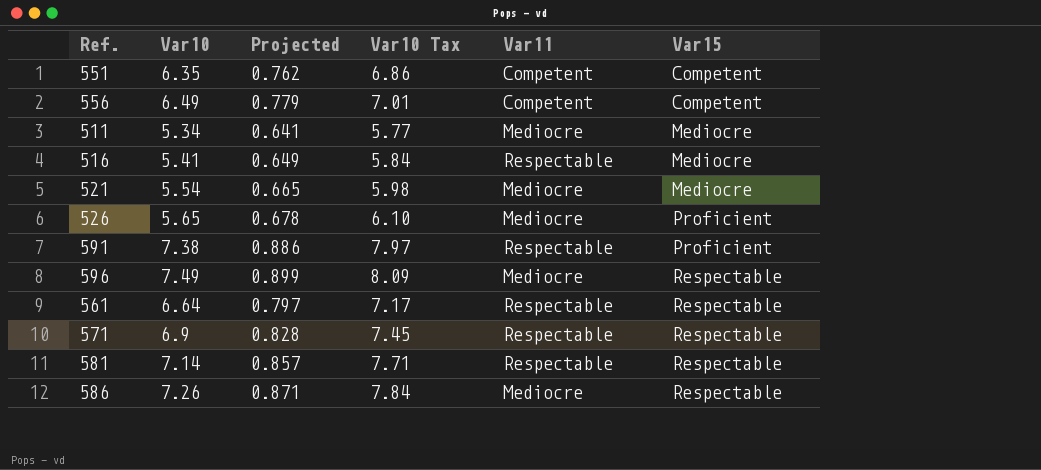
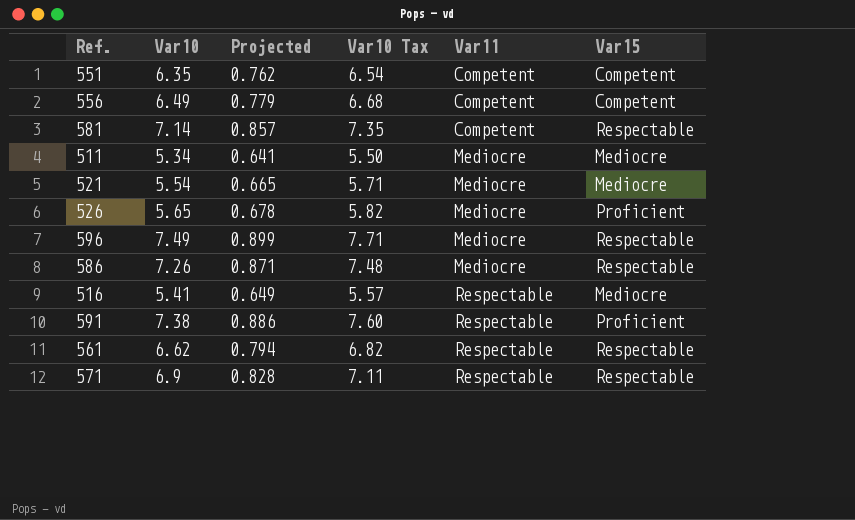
row order: Var15 ascending -> Var11 ascending
column Var10 Tax | formula: [Var10] * 1.08 -> [Var10] * 1.03
581 | Var11: Respectable -> Competent
561 | Var10: 6.64 -> 6.62
561 | Projected: 0.797 -> 0.794

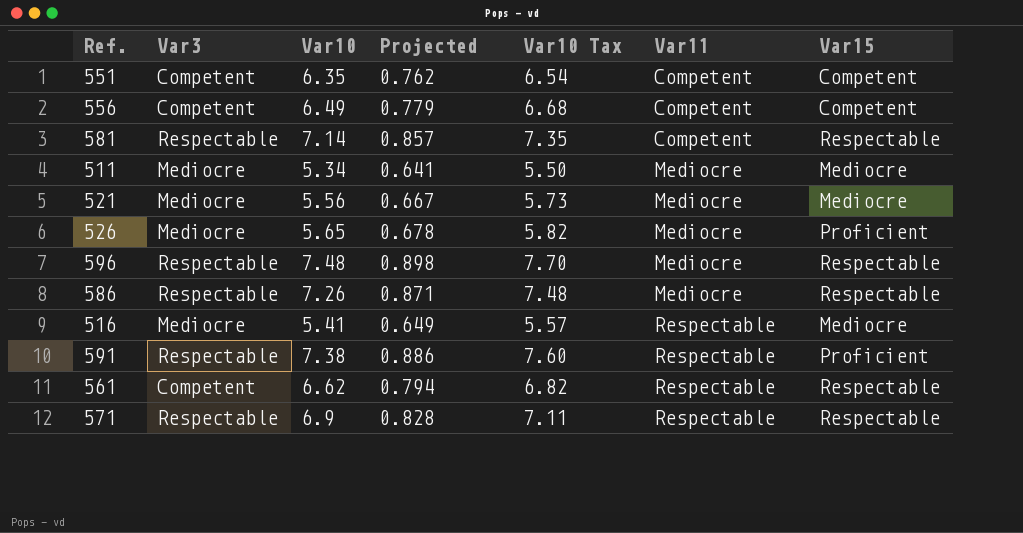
column Var3 | position: none -> 2
521 | Var10: 5.54 -> 5.56
521 | Projected: 0.665 -> 0.667
521 | Var10 Tax: 5.71 -> 5.73
596 | Var10: 7.49 -> 7.48
596 | Projected: 0.899 -> 0.898
596 | Var10 Tax: 7.71 -> 7.70

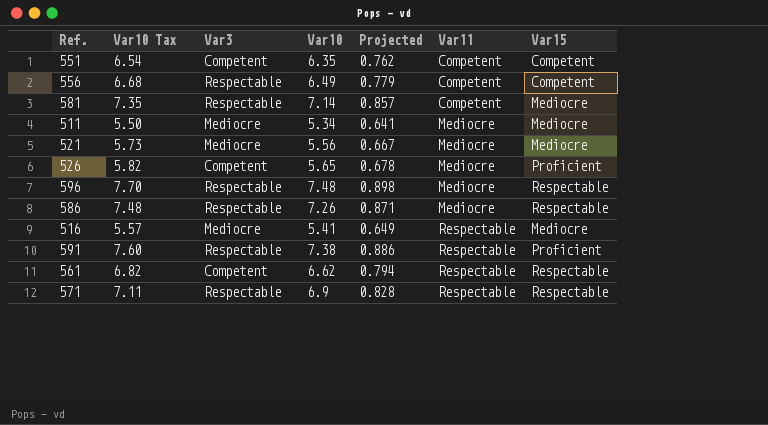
column Var10 Tax | position: 5 -> 2
556 | Var3: Competent -> Respectable
581 | Var15: Respectable -> Mediocre
526 | Var3: Mediocre -> Competent

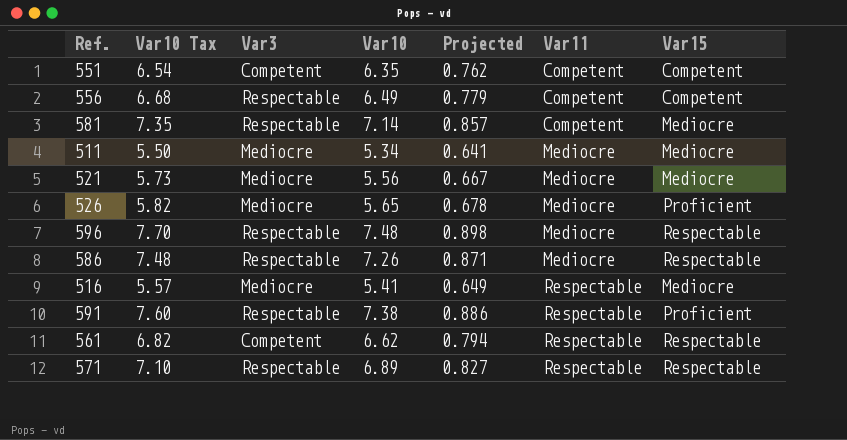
526 | Var3: Competent -> Mediocre
571 | Var10 Tax: 7.11 -> 7.10
571 | Var10: 6.9 -> 6.89
571 | Projected: 0.828 -> 0.827

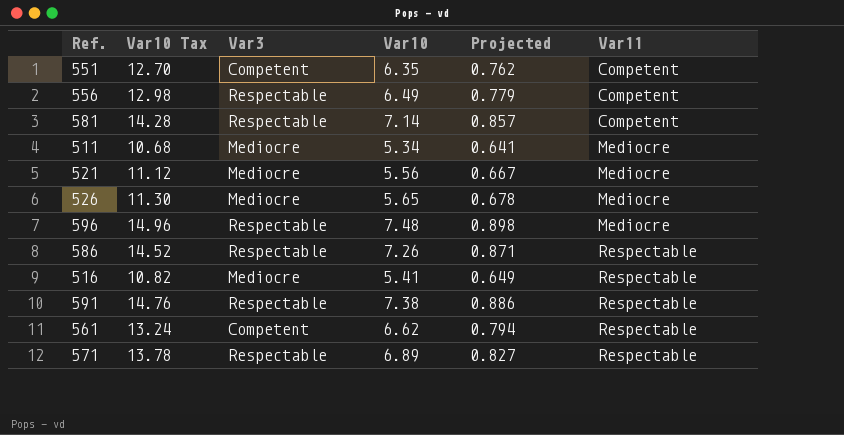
column Var15 | position: 7 -> none
column Var10 Tax | formula: [Var10] * 1.03 -> [Var10] * 2
586 | Var11: Mediocre -> Respectable

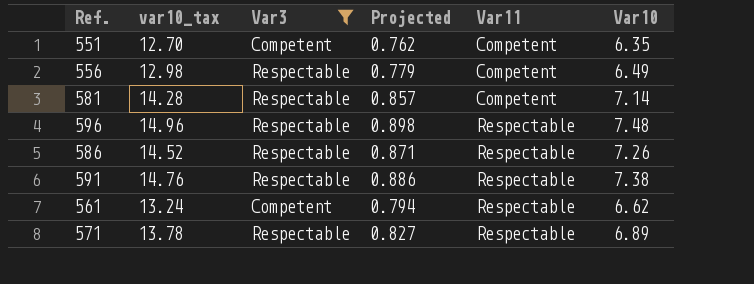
filter: none -> Var3 != Mediocre
column name: Var10 Tax -> var10_tax
column Var10 | position: 4 -> 6
596 | Var11: Mediocre -> Respectable

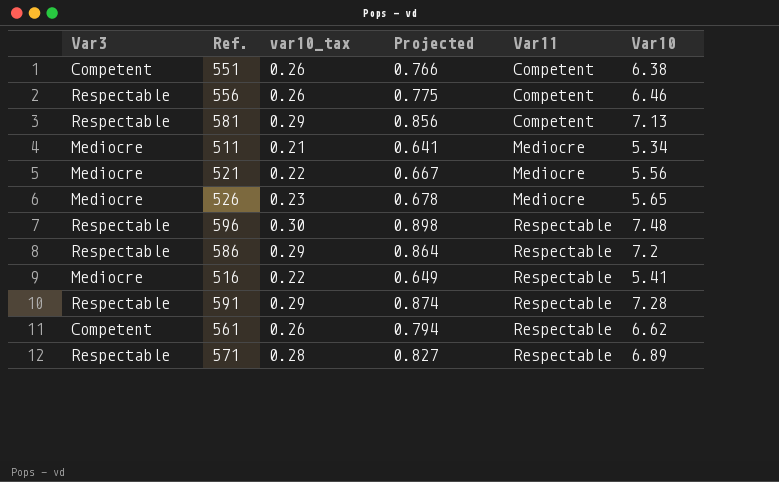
filter: Var3 != Mediocre -> none
column Var3 | position: 3 -> 1
column var10_tax | formula: [Var10] * 2 -> [Var10] * 0.04
551 | Projected: 0.762 -> 0.766
551 | Var10: 6.35 -> 6.38
556 | Projected: 0.779 -> 0.775
556 | Var10: 6.49 -> 6.46
581 | Projected: 0.857 -> 0.856
581 | Var10: 7.14 -> 7.13
586 | Projected: 0.871 -> 0.864
586 | Var10: 7.26 -> 7.2
591 | Projected: 0.886 -> 0.874
591 | Var10: 7.38 -> 7.28

